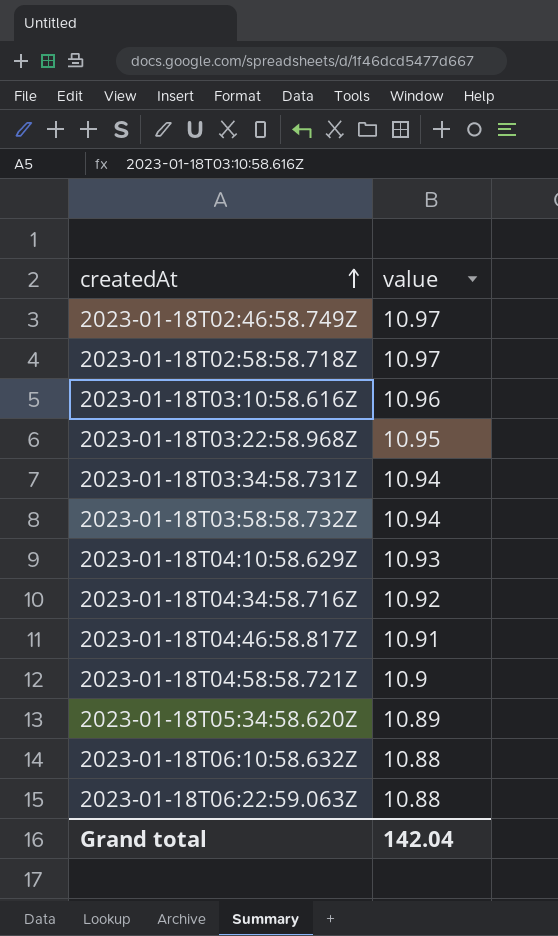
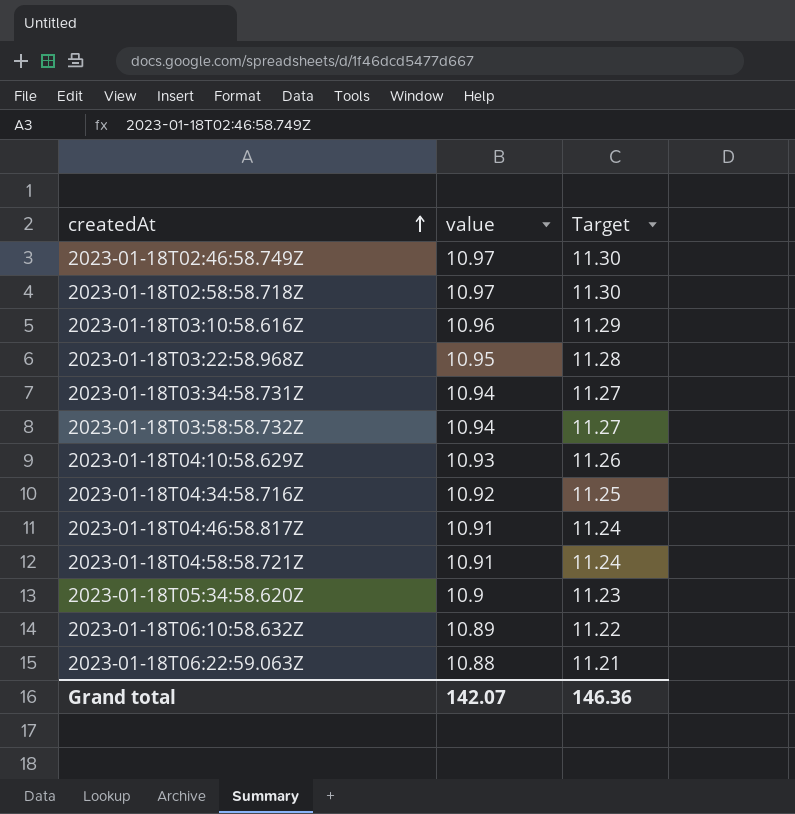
column Target | formula: none -> [value] * 1.03
2023-01-18T04:58:58.721Z | value: 10.9 -> 10.91
2023-01-18T05:34:58.620Z | value: 10.89 -> 10.9
2023-01-18T06:10:58.632Z | value: 10.88 -> 10.89
Grand total | value: 142.04 -> 142.07

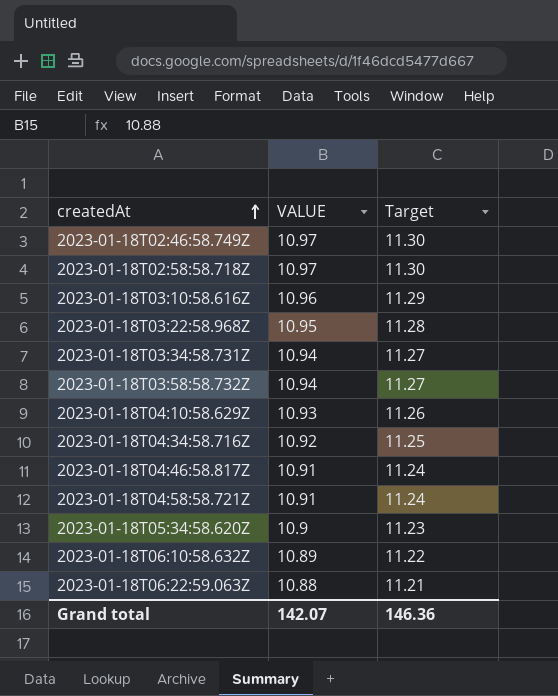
column name: value -> VALUE

